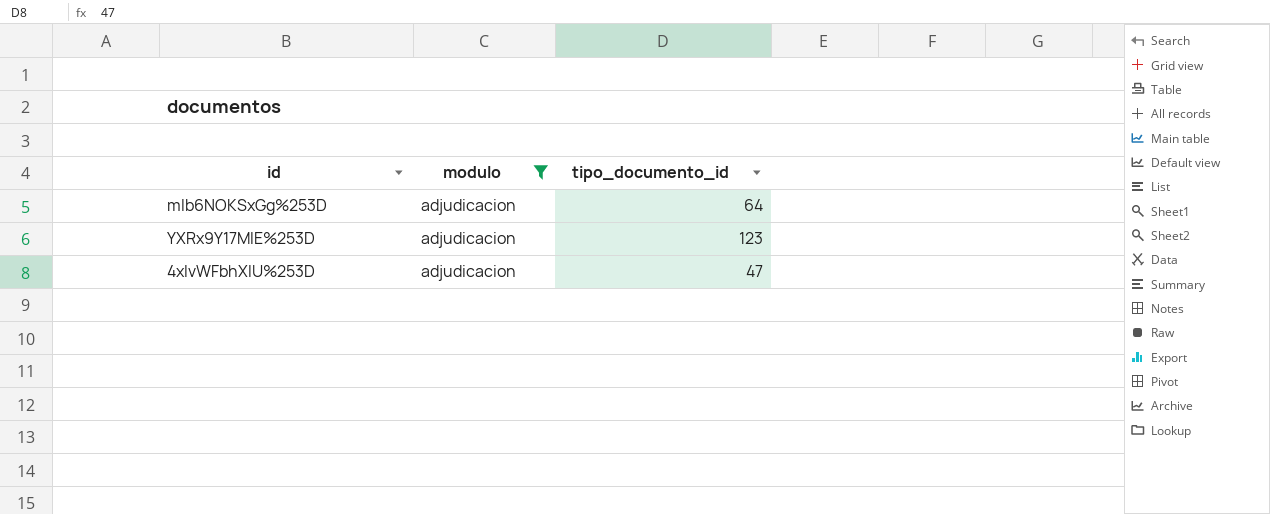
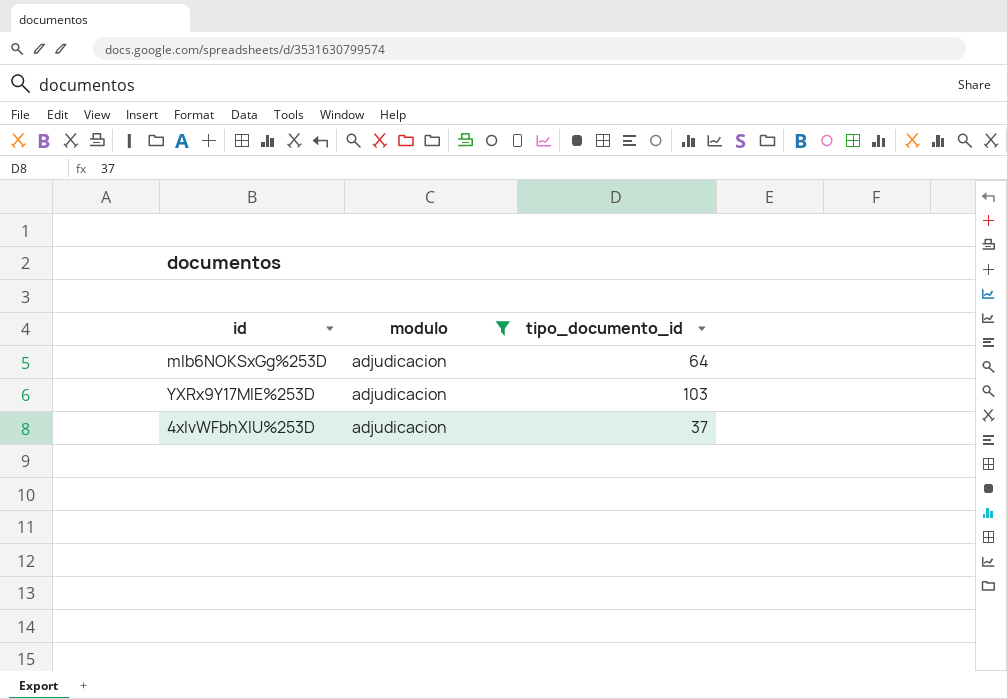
YXRx9Y17MlE%253D | tipo_documento_id: 123 -> 103
4xIvWFbhXlU%253D | tipo_documento_id: 47 -> 37

